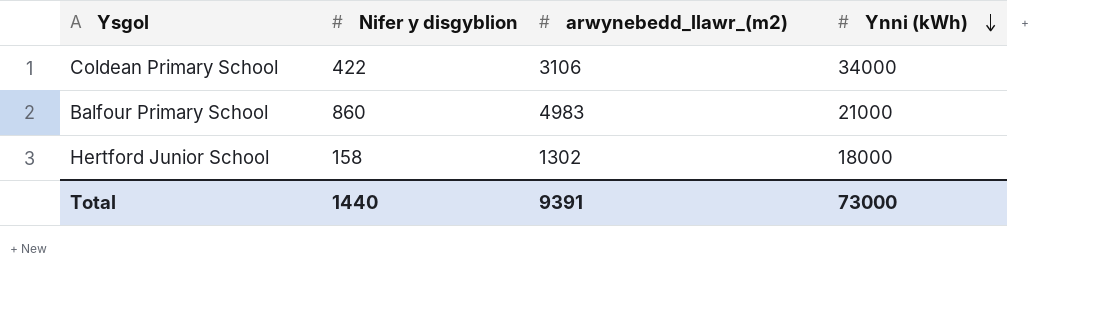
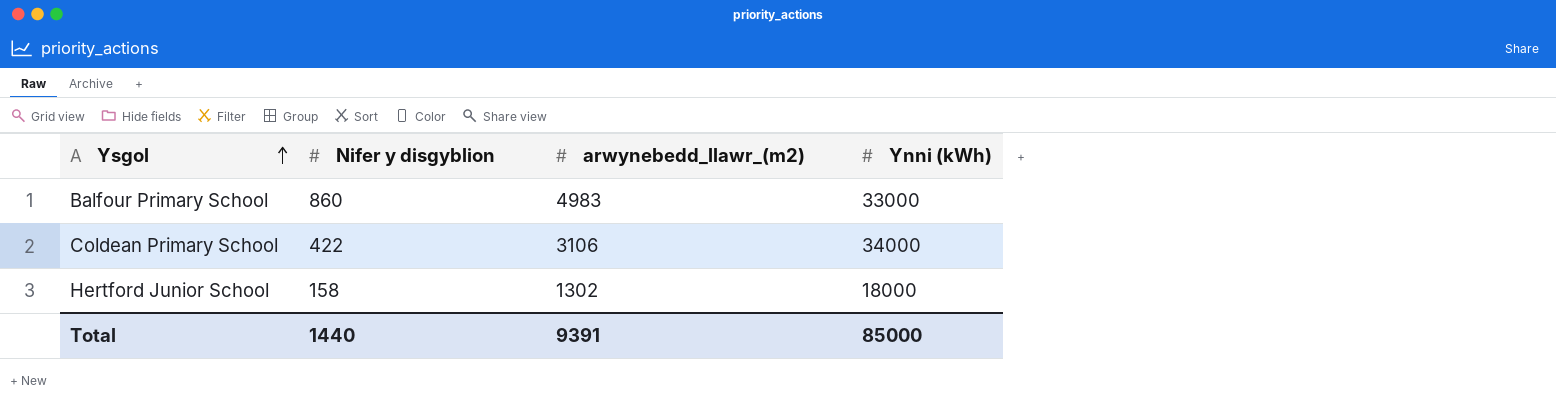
row order: Ynni (kWh) descending -> Ysgol ascending
Balfour Primary School | Ynni (kWh): 21000 -> 33000
Total | Ynni (kWh): 73000 -> 85000

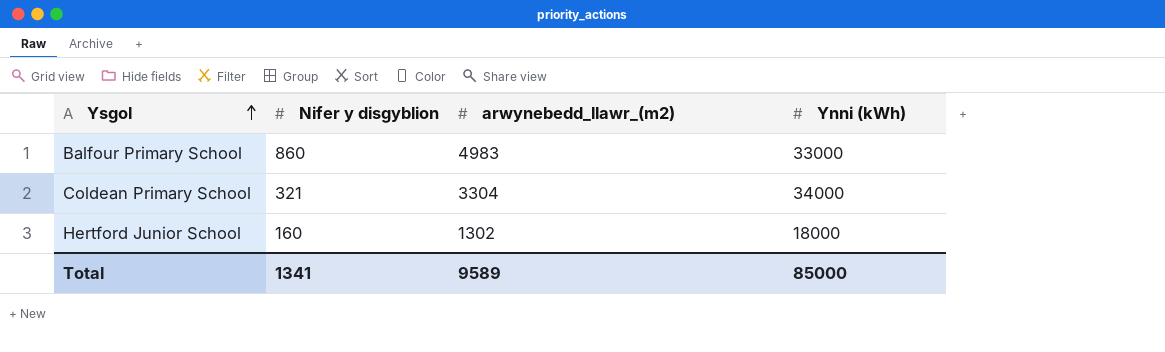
Coldean Primary School | Nifer y disgyblion: 422 -> 321
Coldean Primary School | arwynebedd_llawr_(m2): 3106 -> 3304
Hertford Junior School | Nifer y disgyblion: 158 -> 160
Total | Nifer y disgyblion: 1440 -> 1341
Total | arwynebedd_llawr_(m2): 9391 -> 9589

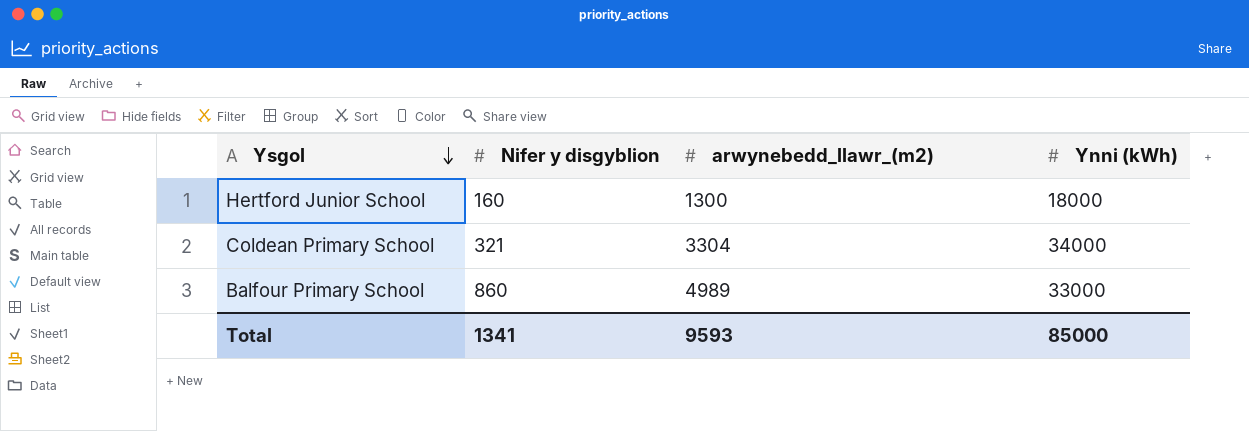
row order: Ysgol ascending -> Ysgol descending
Hertford Junior School | arwynebedd_llawr_(m2): 1302 -> 1300
Balfour Primary School | arwynebedd_llawr_(m2): 4983 -> 4989
Total | arwynebedd_llawr_(m2): 9589 -> 9593

